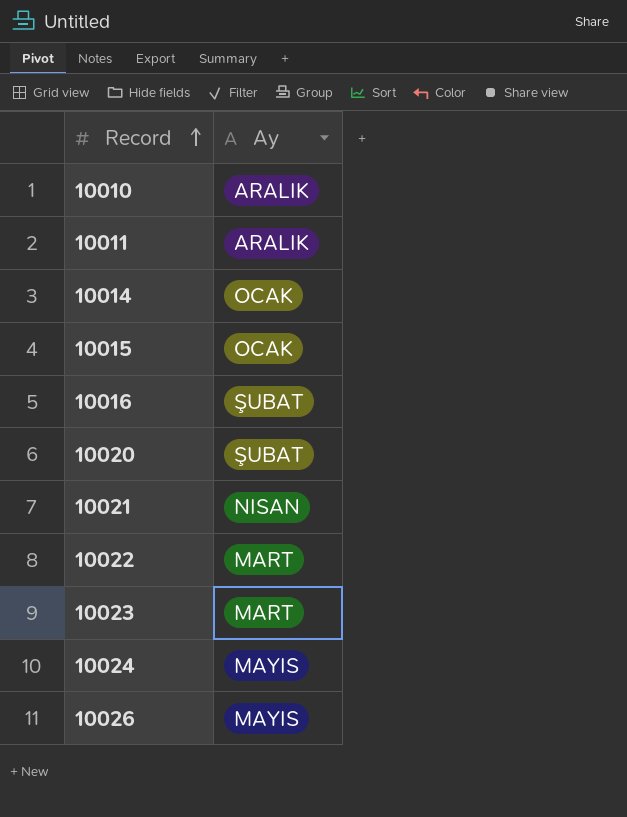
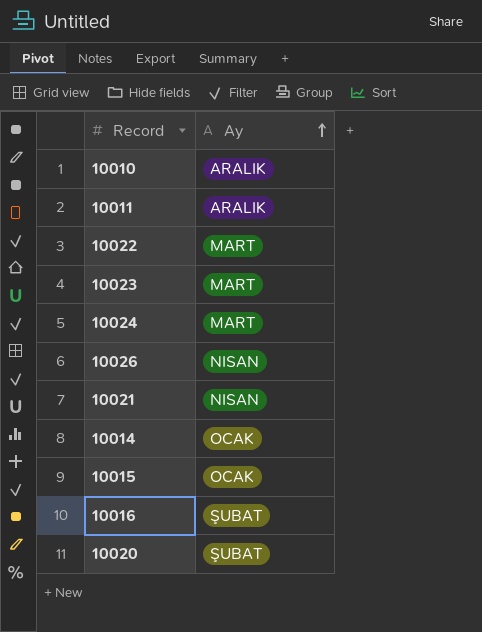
row order: Record ascending -> Ay ascending
10024 | Ay: MAYIS -> MART
10026 | Ay: MAYIS -> NISAN

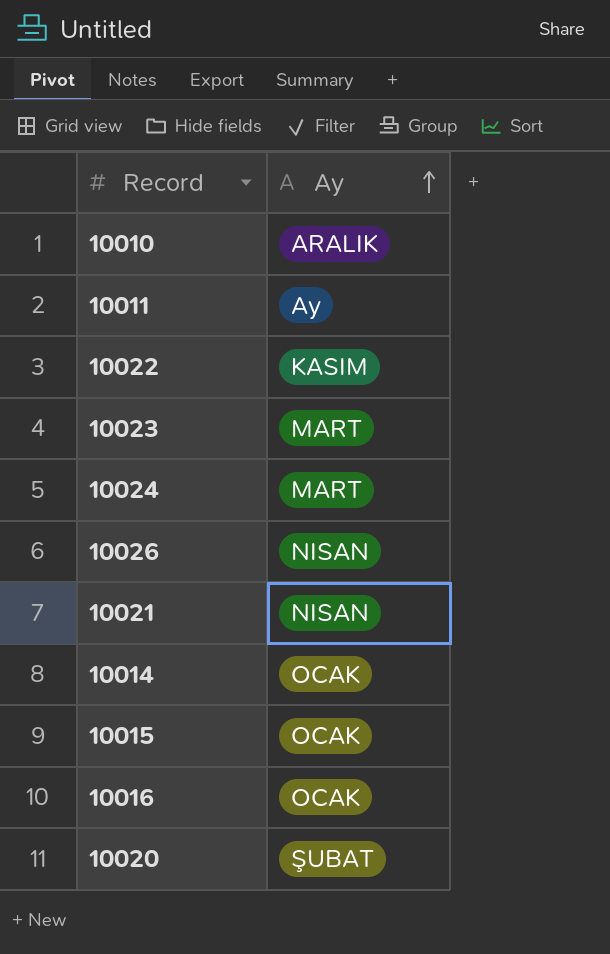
10011 | Ay: ARALIK -> Ay
10022 | Ay: MART -> KASIM
10016 | Ay: ŞUBAT -> OCAK

